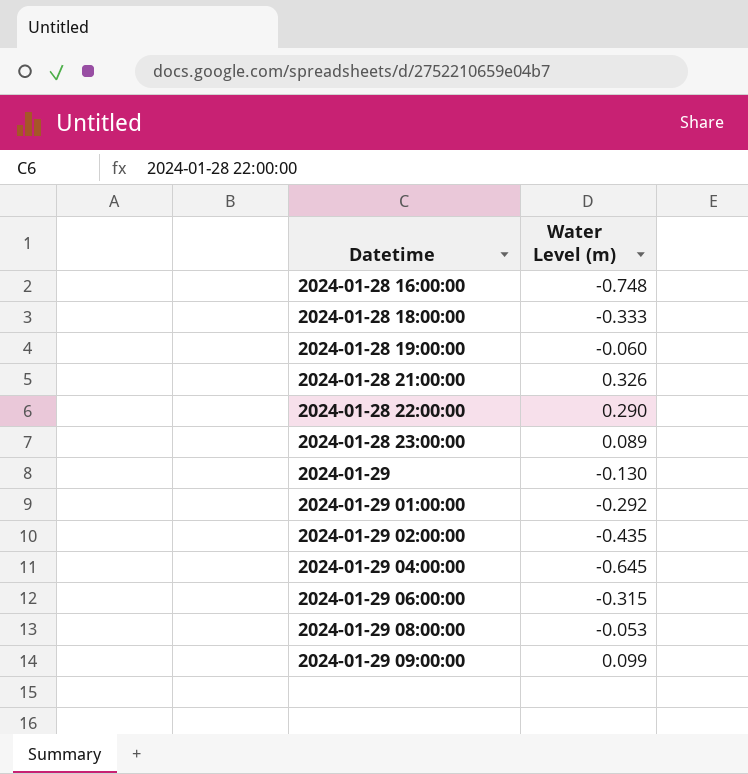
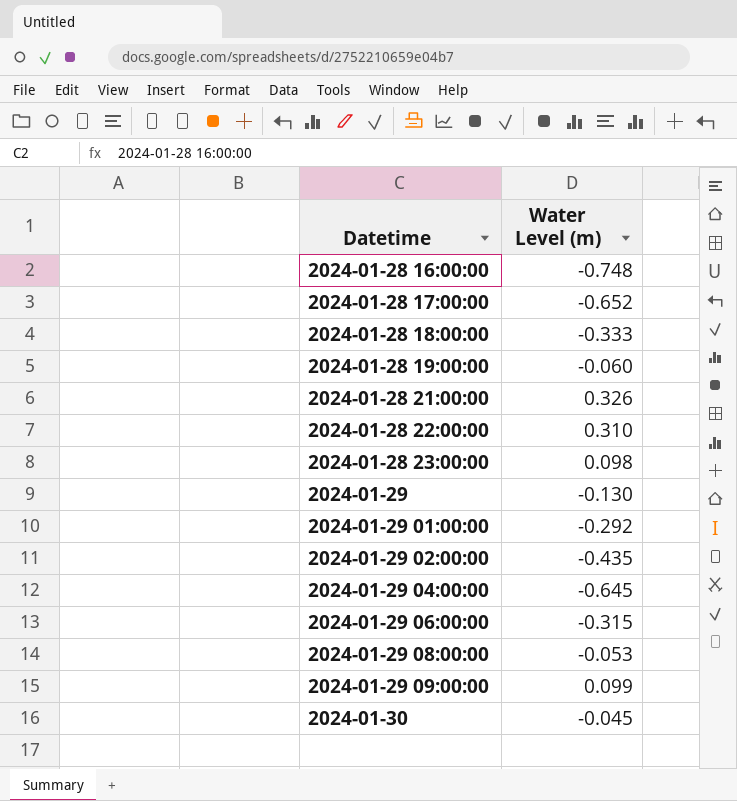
row 2024-01-28 17:00:00: none -> -0.652
2024-01-28 22:00:00 | Water Level (m): 0.290 -> 0.310
2024-01-28 23:00:00 | Water Level (m): 0.089 -> 0.098
row 2024-01-30: none -> -0.045

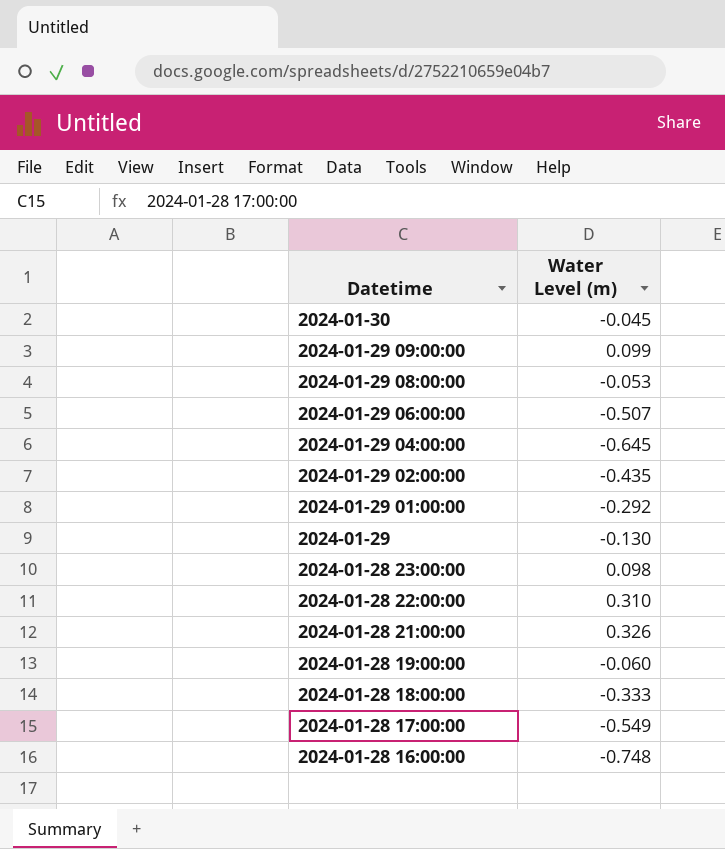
row order: Datetime ascending -> Datetime descending
2024-01-29 06:00:00 | Water Level (m): -0.315 -> -0.507
2024-01-28 17:00:00 | Water Level (m): -0.652 -> -0.549

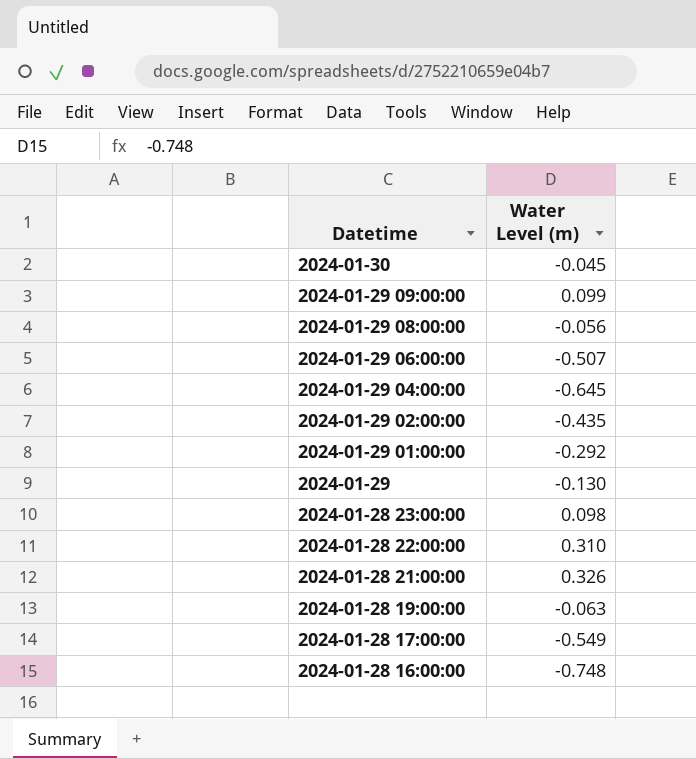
row 2024-01-28 18:00:00: -0.333 -> none
2024-01-29 08:00:00 | Water Level (m): -0.053 -> -0.056
2024-01-28 19:00:00 | Water Level (m): -0.060 -> -0.063

